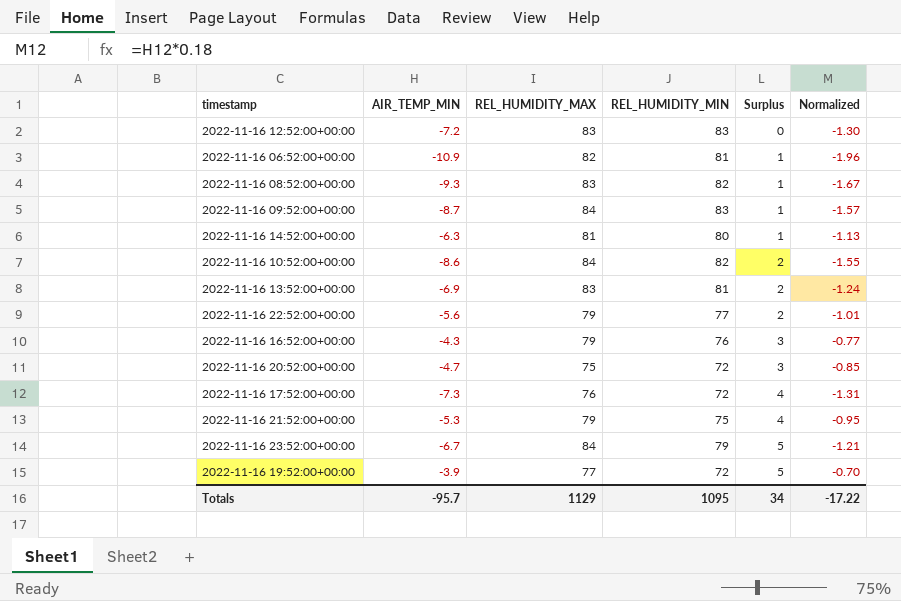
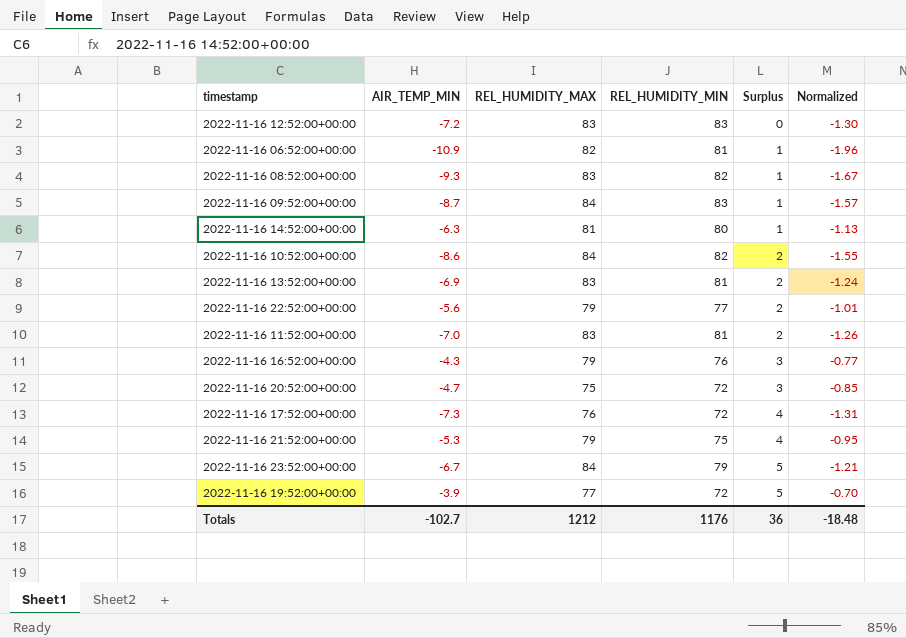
row 2022-11-16 11:52:00+00:00: none -> -7.0 | 83 | 81 | 2 | -1.26
Totals | AIR_TEMP_MIN: -95.7 -> -102.7
Totals | REL_HUMIDITY_MAX: 1129 -> 1212
Totals | REL_HUMIDITY_MIN: 1095 -> 1176
Totals | Surplus: 34 -> 36
Totals | Normalized: -17.22 -> -18.48

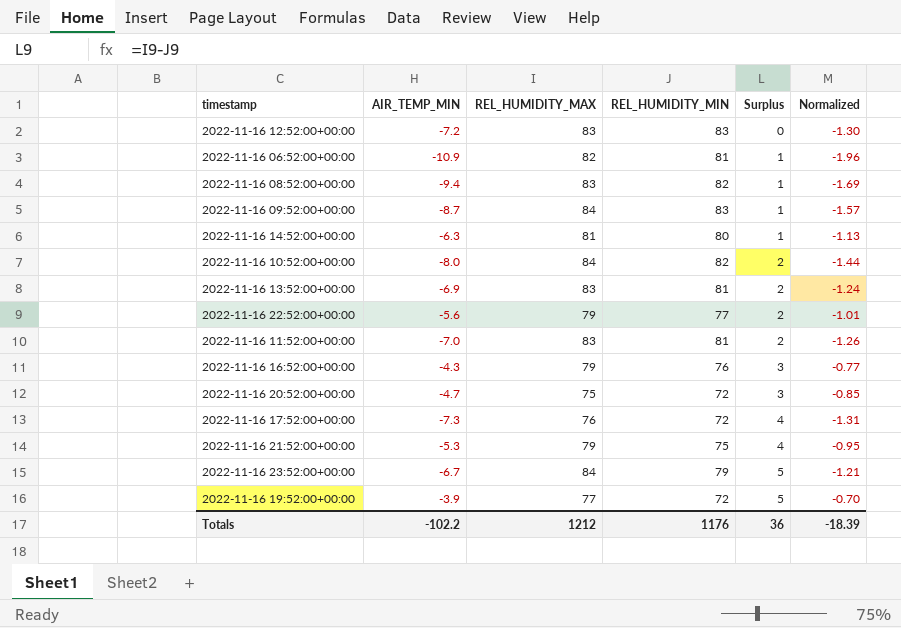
2022-11-16 08:52:00+00:00 | AIR_TEMP_MIN: -9.3 -> -9.4
2022-11-16 08:52:00+00:00 | Normalized: -1.67 -> -1.69
2022-11-16 10:52:00+00:00 | AIR_TEMP_MIN: -8.6 -> -8.0
2022-11-16 10:52:00+00:00 | Normalized: -1.55 -> -1.44
Totals | AIR_TEMP_MIN: -102.7 -> -102.2
Totals | Normalized: -18.48 -> -18.39

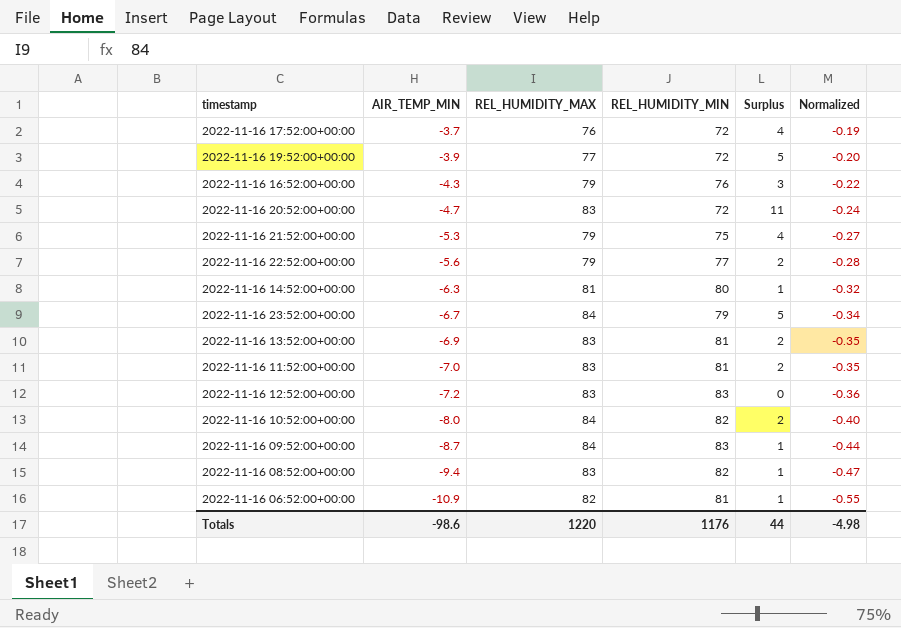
row order: Surplus ascending -> AIR_TEMP_MIN descending
column Normalized | formula: [AIR_TEMP_MIN] * 0.18 -> [AIR_TEMP_MIN] * 0.05
2022-11-16 17:52:00+00:00 | AIR_TEMP_MIN: -7.3 -> -3.7
2022-11-16 20:52:00+00:00 | REL_HUMIDITY_MAX: 75 -> 83
2022-11-16 20:52:00+00:00 | Surplus: 3 -> 11
Totals | AIR_TEMP_MIN: -102.2 -> -98.6
Totals | REL_HUMIDITY_MAX: 1212 -> 1220
Totals | Surplus: 36 -> 44
Totals | Normalized: -18.39 -> -4.98

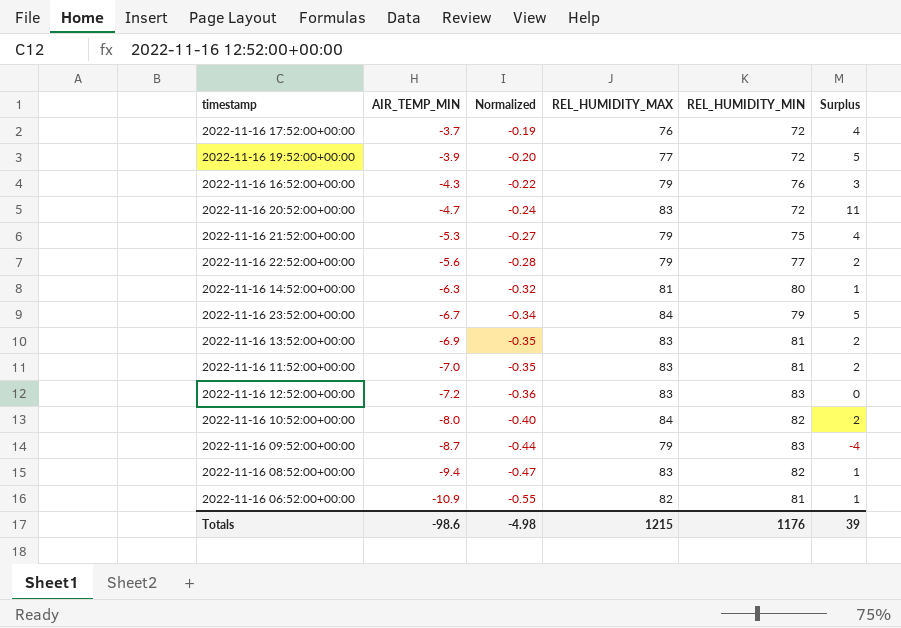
column Normalized | position: 6 -> 3
2022-11-16 09:52:00+00:00 | REL_HUMIDITY_MAX: 84 -> 79
2022-11-16 09:52:00+00:00 | Surplus: 1 -> -4
Totals | REL_HUMIDITY_MAX: 1220 -> 1215
Totals | Surplus: 44 -> 39

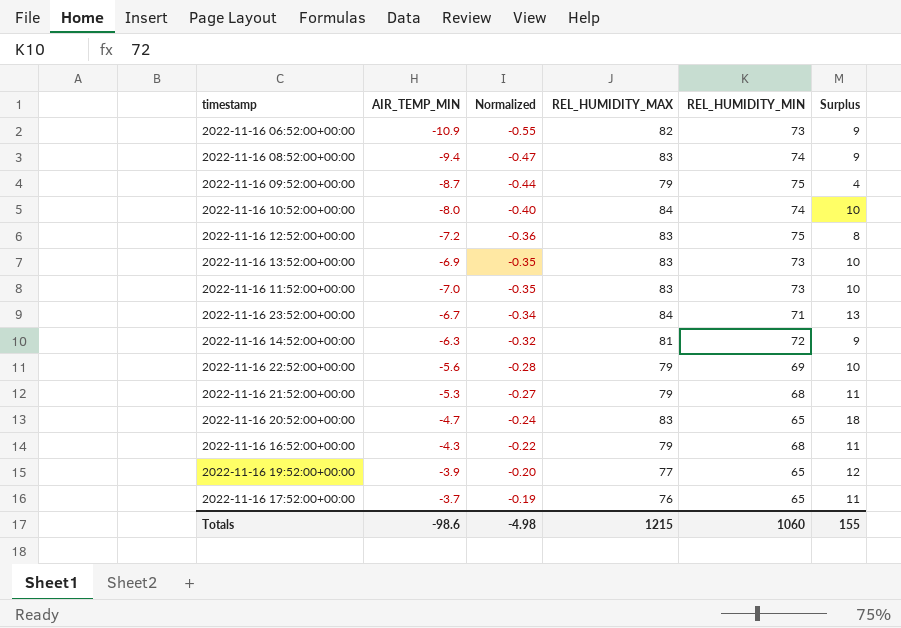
row order: AIR_TEMP_MIN descending -> Normalized ascending
2022-11-16 06:52:00+00:00 | REL_HUMIDITY_MIN: 81 -> 73
2022-11-16 06:52:00+00:00 | Surplus: 1 -> 9
2022-11-16 08:52:00+00:00 | REL_HUMIDITY_MIN: 82 -> 74
2022-11-16 08:52:00+00:00 | Surplus: 1 -> 9
2022-11-16 09:52:00+00:00 | REL_HUMIDITY_MIN: 83 -> 75
2022-11-16 09:52:00+00:00 | Surplus: -4 -> 4
2022-11-16 10:52:00+00:00 | REL_HUMIDITY_MIN: 82 -> 74
2022-11-16 10:52:00+00:00 | Surplus: 2 -> 10
2022-11-16 12:52:00+00:00 | REL_HUMIDITY_MIN: 83 -> 75
2022-11-16 12:52:00+00:00 | Surplus: 0 -> 8
2022-11-16 13:52:00+00:00 | REL_HUMIDITY_MIN: 81 -> 73
2022-11-16 13:52:00+00:00 | Surplus: 2 -> 10
2022-11-16 11:52:00+00:00 | REL_HUMIDITY_MIN: 81 -> 73
2022-11-16 11:52:00+00:00 | Surplus: 2 -> 10
2022-11-16 23:52:00+00:00 | REL_HUMIDITY_MIN: 79 -> 71
2022-11-16 23:52:00+00:00 | Surplus: 5 -> 13
2022-11-16 14:52:00+00:00 | REL_HUMIDITY_MIN: 80 -> 72
2022-11-16 14:52:00+00:00 | Surplus: 1 -> 9
2022-11-16 22:52:00+00:00 | REL_HUMIDITY_MIN: 77 -> 69
2022-11-16 22:52:00+00:00 | Surplus: 2 -> 10
2022-11-16 21:52:00+00:00 | REL_HUMIDITY_MIN: 75 -> 68
2022-11-16 21:52:00+00:00 | Surplus: 4 -> 11
2022-11-16 20:52:00+00:00 | REL_HUMIDITY_MIN: 72 -> 65
2022-11-16 20:52:00+00:00 | Surplus: 11 -> 18
2022-11-16 16:52:00+00:00 | REL_HUMIDITY_MIN: 76 -> 68
2022-11-16 16:52:00+00:00 | Surplus: 3 -> 11
2022-11-16 19:52:00+00:00 | REL_HUMIDITY_MIN: 72 -> 65
2022-11-16 19:52:00+00:00 | Surplus: 5 -> 12
2022-11-16 17:52:00+00:00 | REL_HUMIDITY_MIN: 72 -> 65
2022-11-16 17:52:00+00:00 | Surplus: 4 -> 11
Totals | REL_HUMIDITY_MIN: 1176 -> 1060
Totals | Surplus: 39 -> 155

